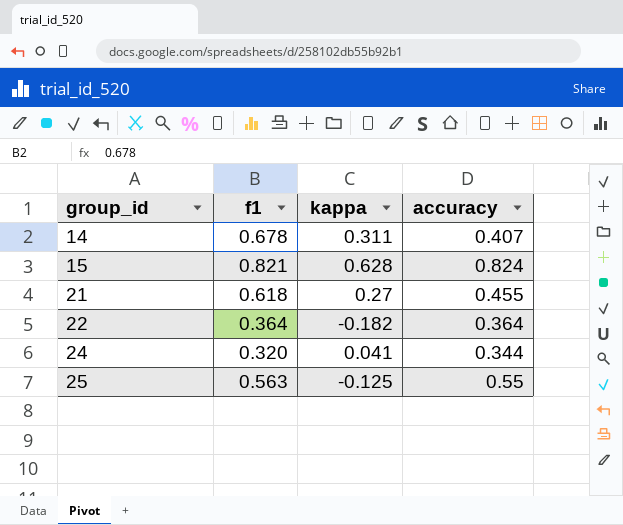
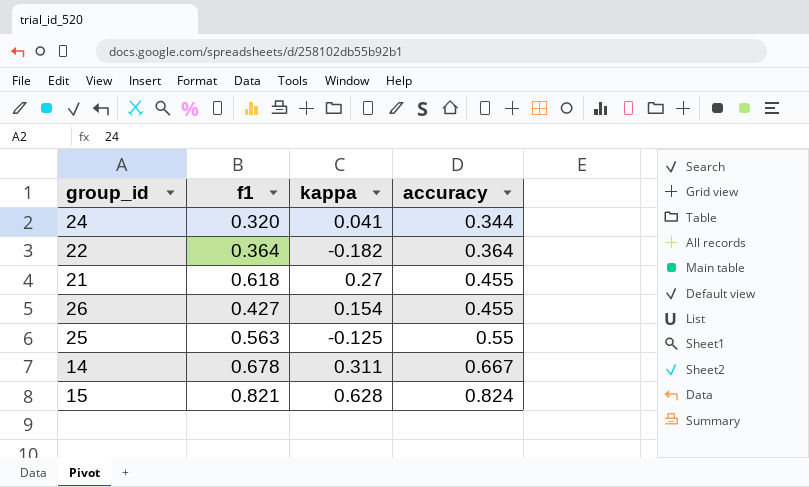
row order: group_id ascending -> accuracy ascending
row 26: none -> 0.427 | 0.154 | 0.455
14 | accuracy: 0.407 -> 0.667

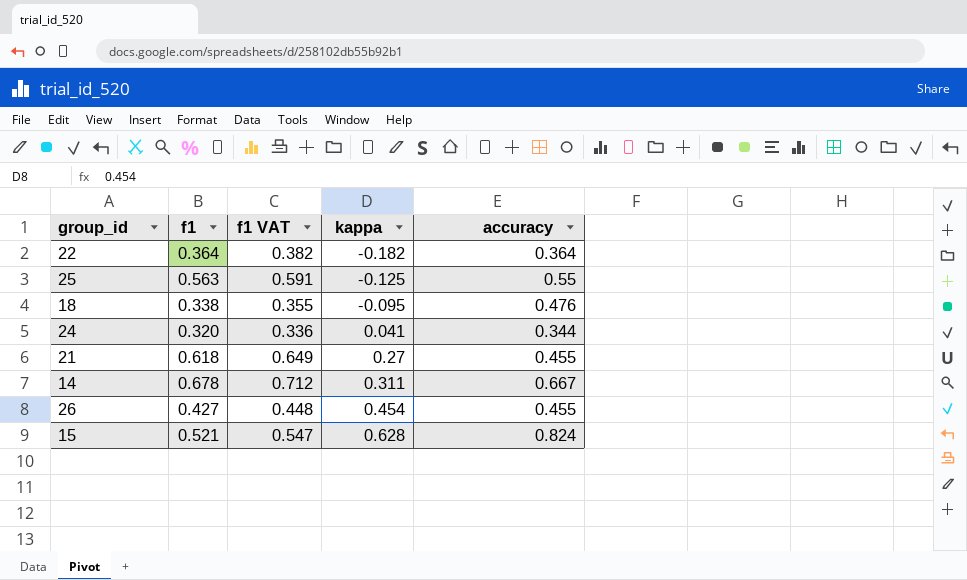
row order: accuracy ascending -> kappa ascending
column f1 VAT | formula: none -> [f1] * 1.05
row 18: none -> 0.338 | 0.355 | -0.095 | 0.476
26 | kappa: 0.154 -> 0.454
15 | f1: 0.821 -> 0.521

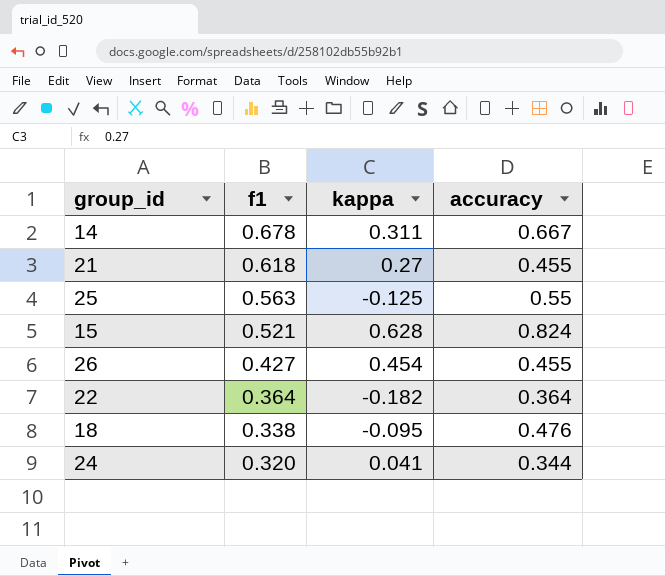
row order: kappa ascending -> f1 descending
column f1 VAT | formula: [f1] * 1.05 -> none

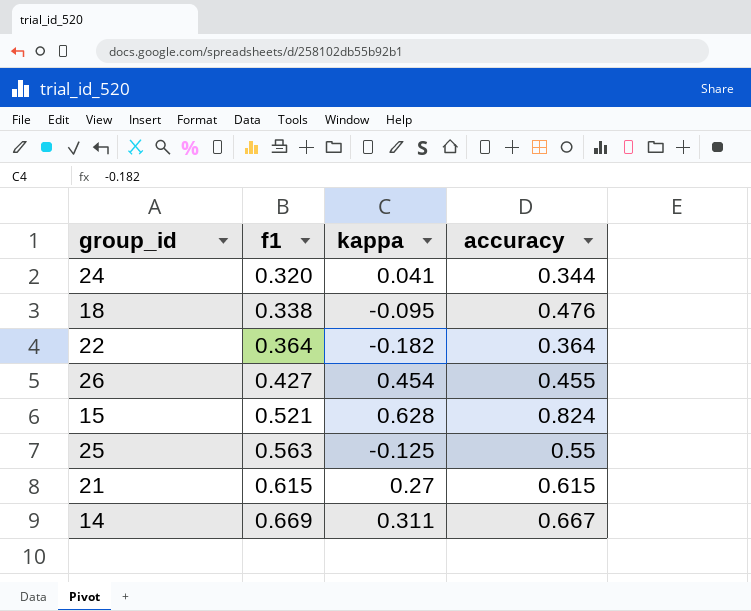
row order: f1 descending -> f1 ascending
21 | f1: 0.618 -> 0.615
21 | accuracy: 0.455 -> 0.615
14 | f1: 0.678 -> 0.669

